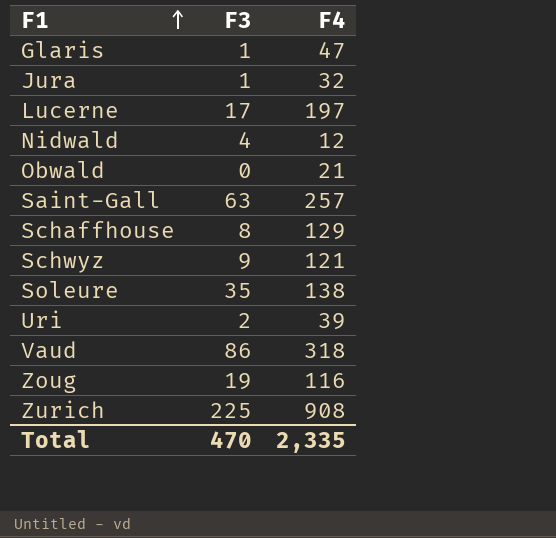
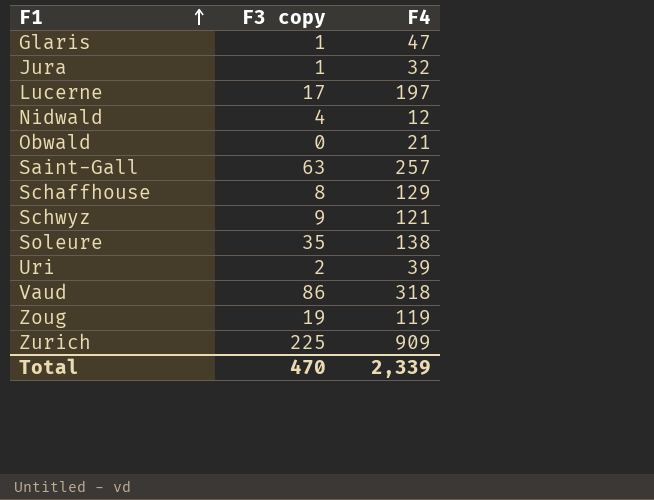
column name: F3 -> F3 copy
Zoug | F4: 116 -> 119
Zurich | F4: 908 -> 909
Total | F4: 2,335 -> 2,339

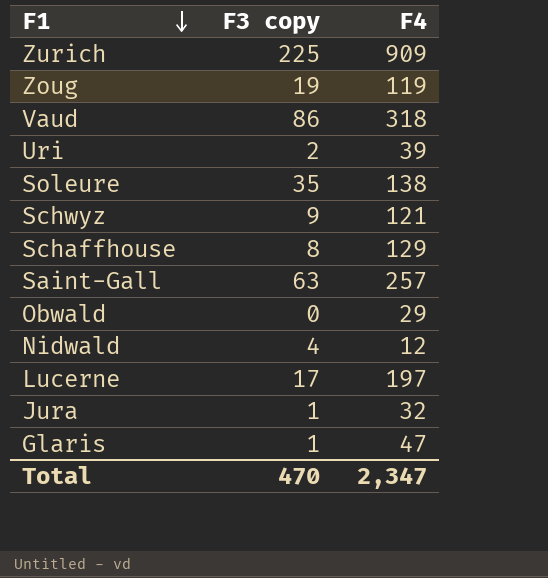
row order: F1 ascending -> F1 descending
Obwald | F4: 21 -> 29
Total | F4: 2,339 -> 2,347

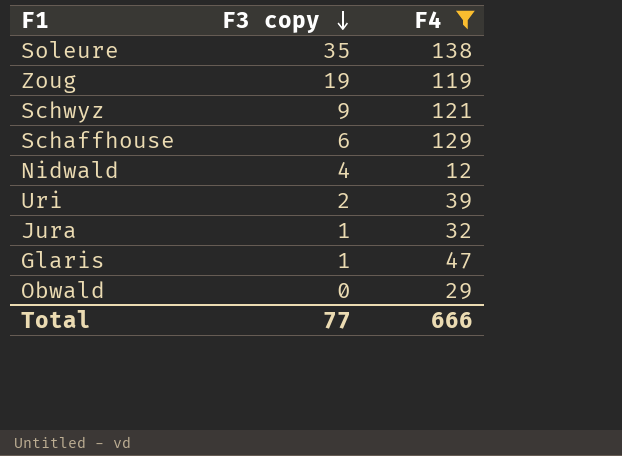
filter: none -> F4 <= 138
row order: F1 descending -> F3 copy descending
Schaffhouse | F3 copy: 8 -> 6
Total | F3 copy: 470 -> 77
Total | F4: 2,347 -> 666

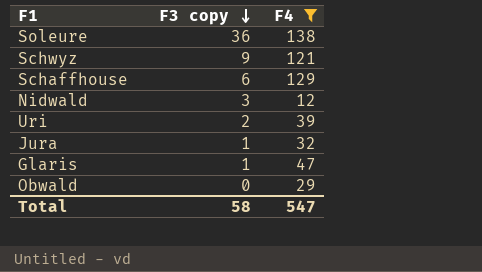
row Zoug: 19 | 119 -> none
Soleure | F3 copy: 35 -> 36
Nidwald | F3 copy: 4 -> 3
Total | F3 copy: 77 -> 58
Total | F4: 666 -> 547

